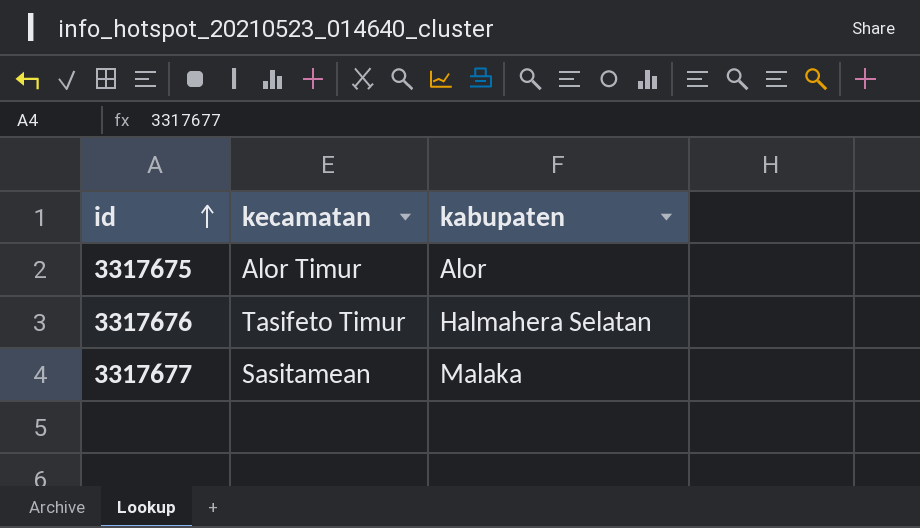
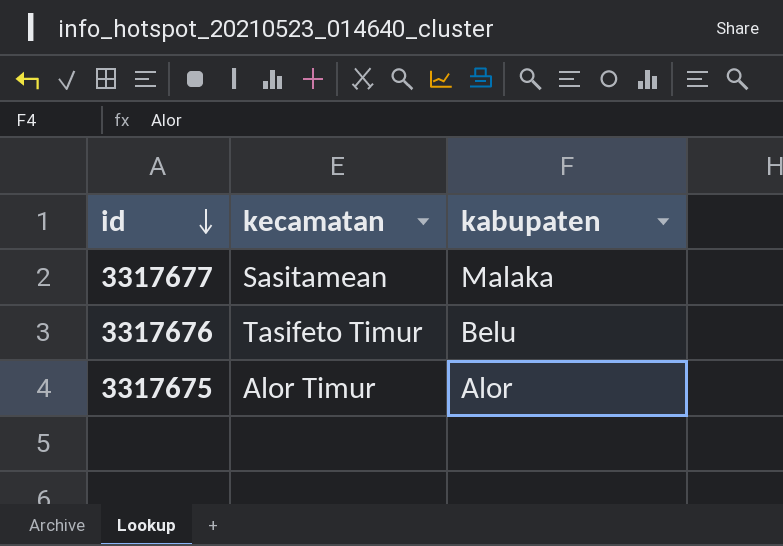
row order: id ascending -> id descending
3317676 | kabupaten: Halmahera Selatan -> Belu

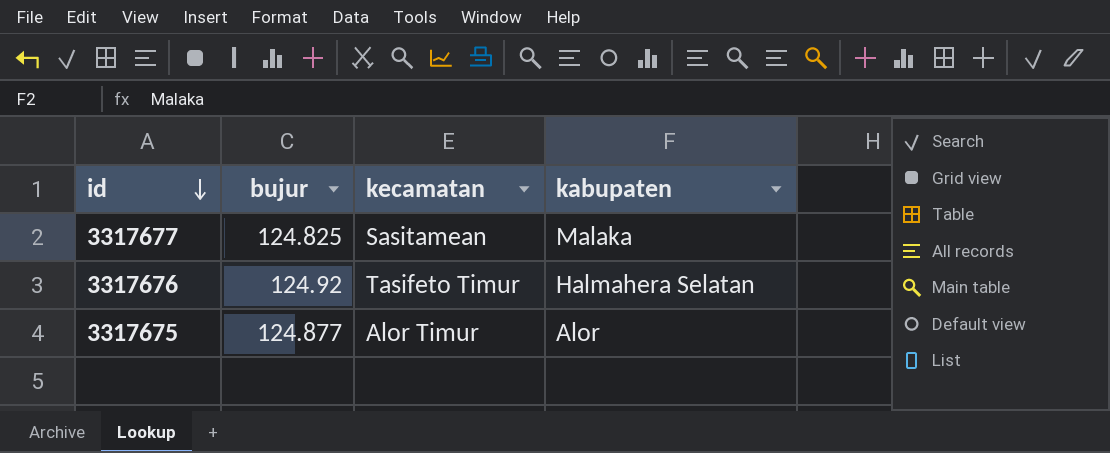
column bujur | position: none -> 2
3317676 | kabupaten: Belu -> Halmahera Selatan

